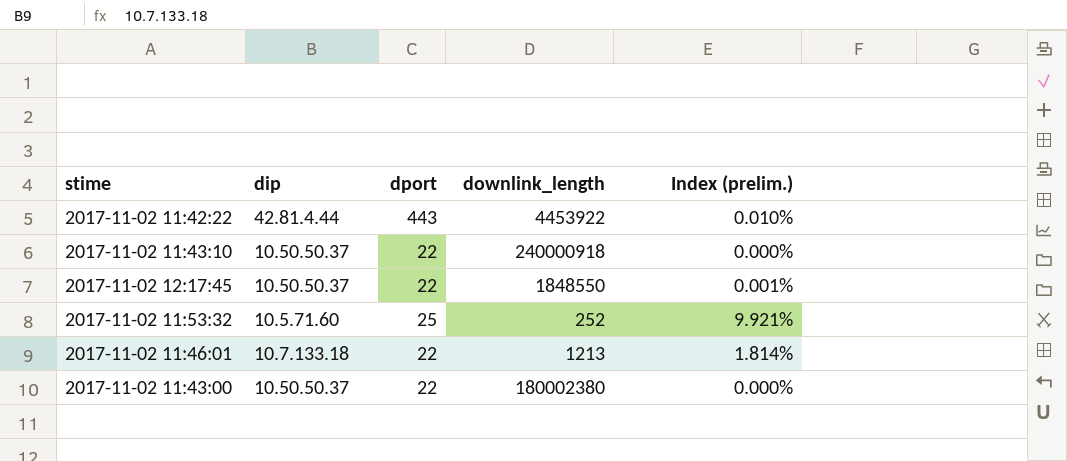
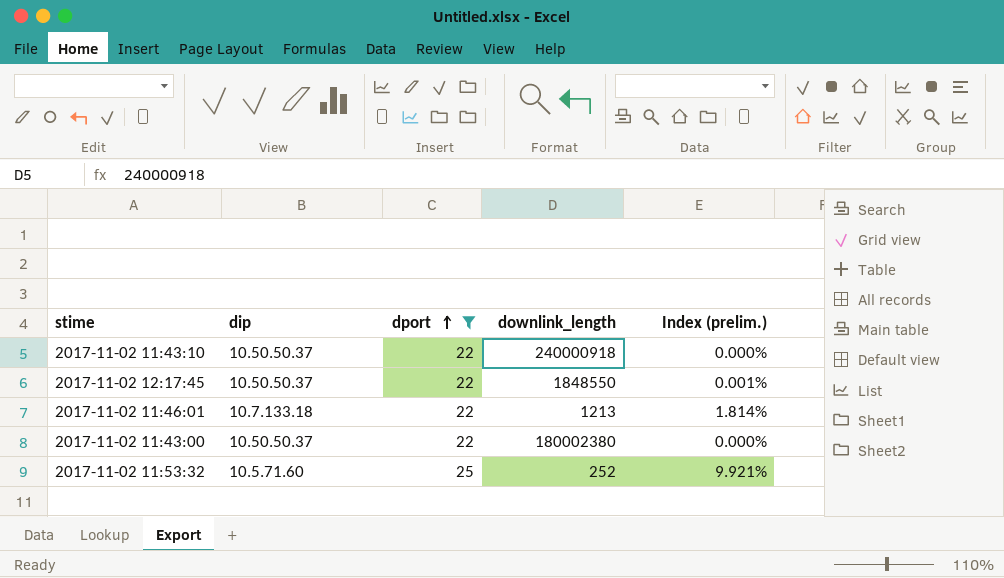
filter: none -> dport != 443
row order: none -> dport ascending

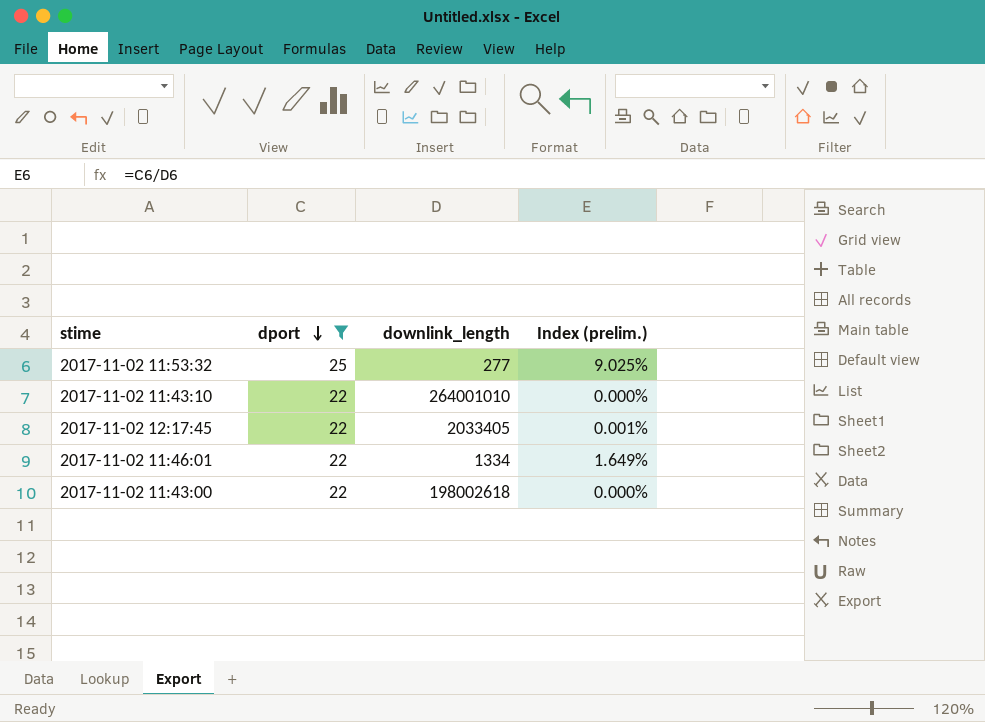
row order: dport ascending -> dport descending
column dip | position: 2 -> none
2017-11-02 11:53:32 | downlink_length: 252 -> 277
2017-11-02 11:53:32 | Index (prelim.): 9.921% -> 9.025%
2017-11-02 11:43:10 | downlink_length: 240000918 -> 264001010
2017-11-02 12:17:45 | downlink_length: 1848550 -> 2033405
2017-11-02 11:46:01 | downlink_length: 1213 -> 1334
2017-11-02 11:46:01 | Index (prelim.): 1.814% -> 1.649%
2017-11-02 11:43:00 | downlink_length: 180002380 -> 198002618

